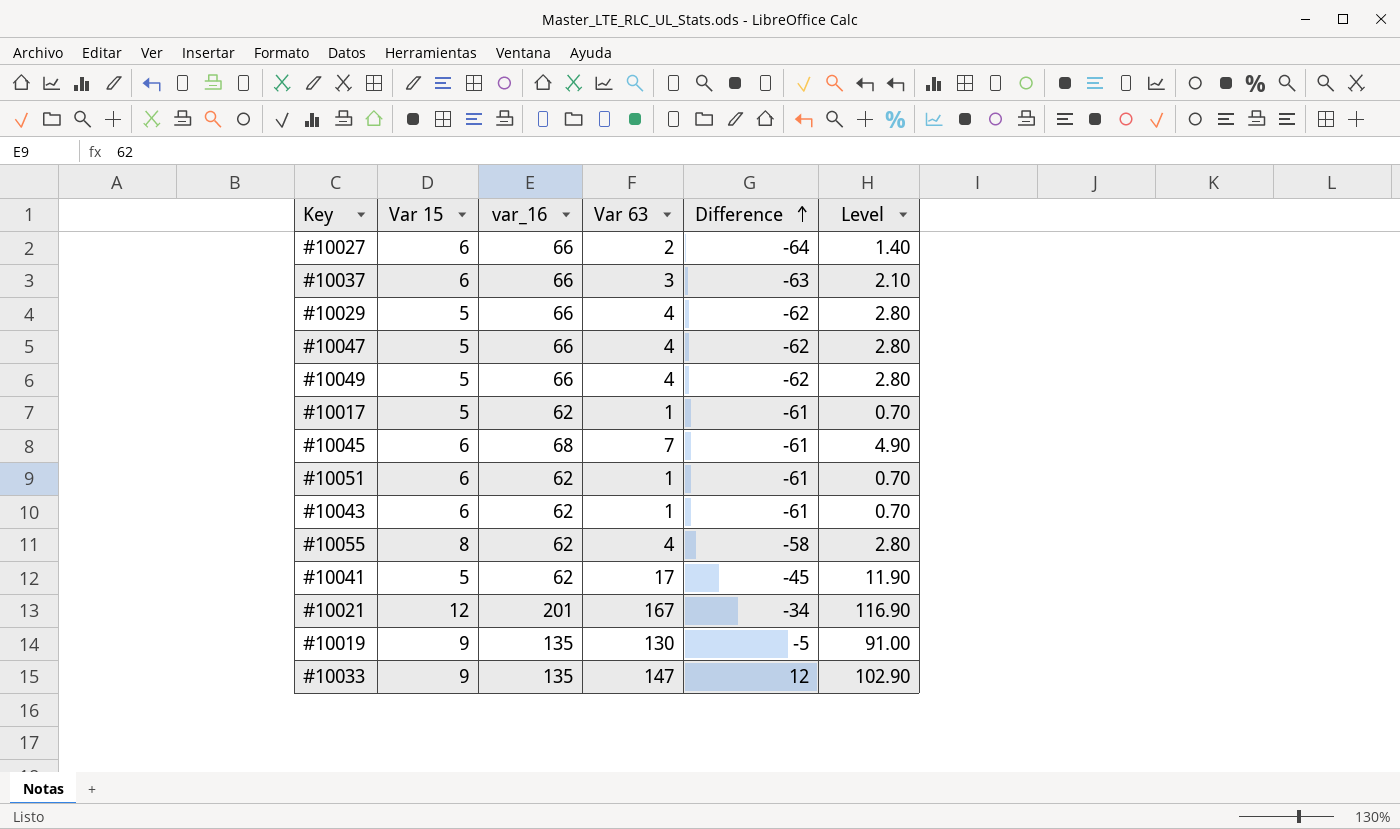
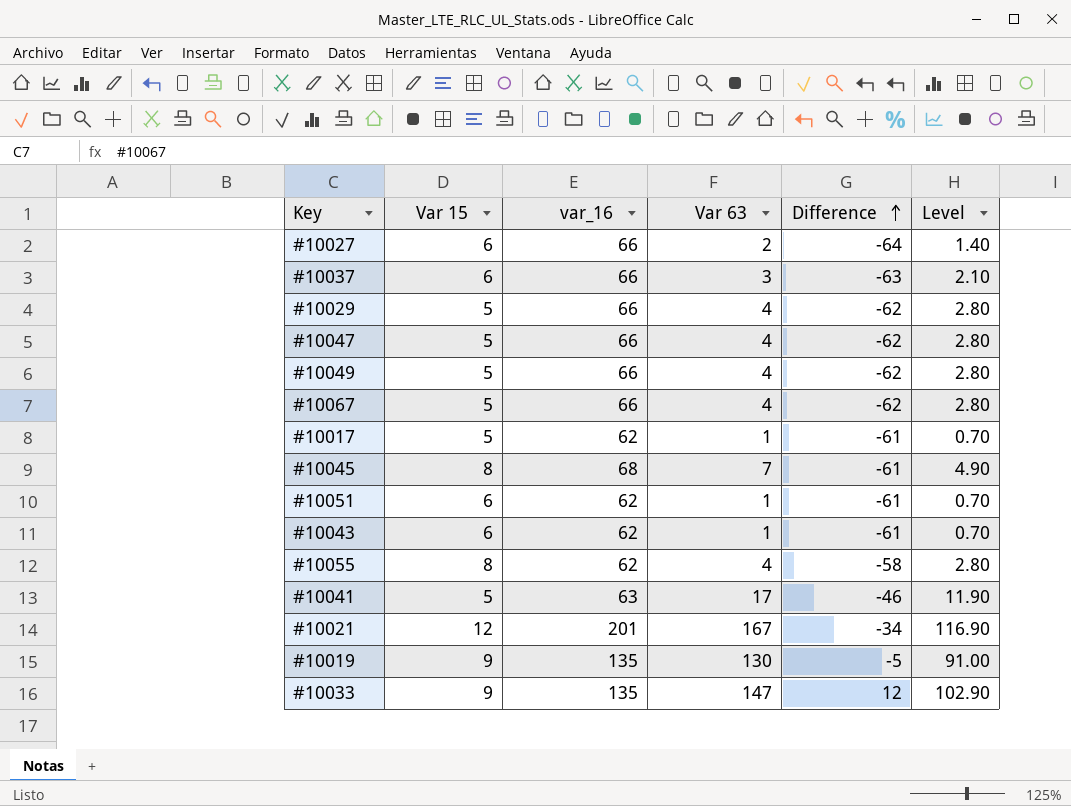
row #10067: none -> 5 | 66 | 4 | -62 | 2.80
#10045 | Var 15: 6 -> 8
#10041 | var_16: 62 -> 63
#10041 | Difference: -45 -> -46

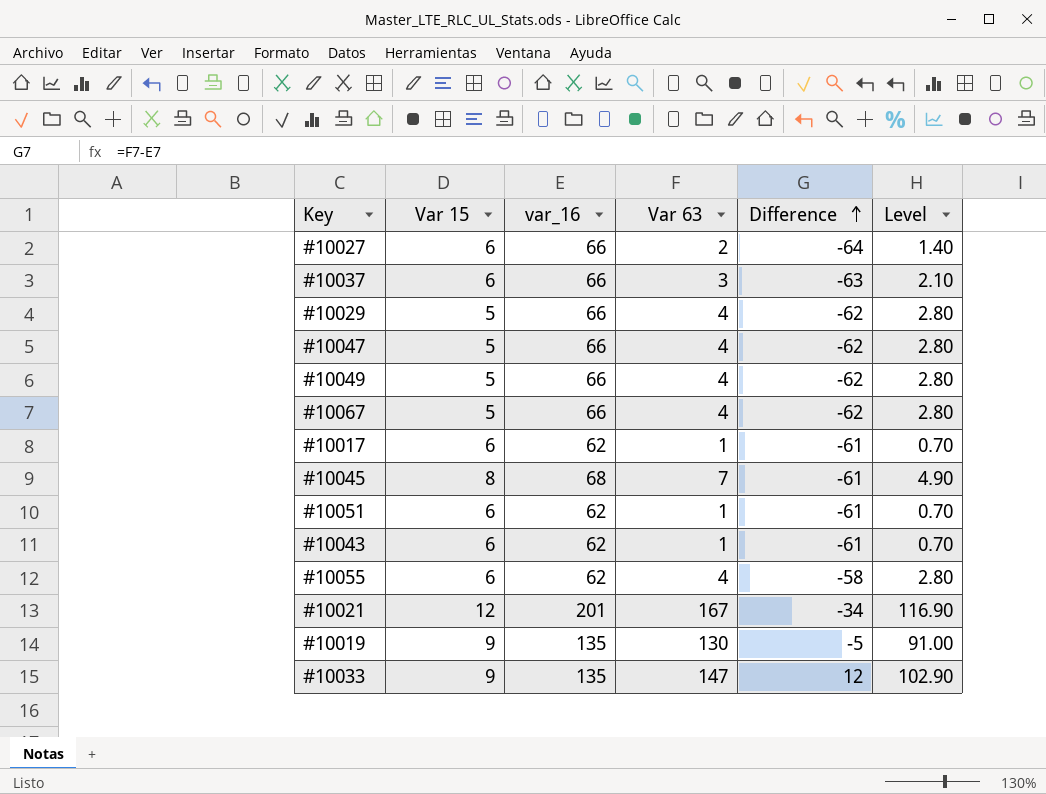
row #10041: 5 | 63 | 17 | -46 | 11.90 -> none
#10017 | Var 15: 5 -> 6
#10055 | Var 15: 8 -> 6

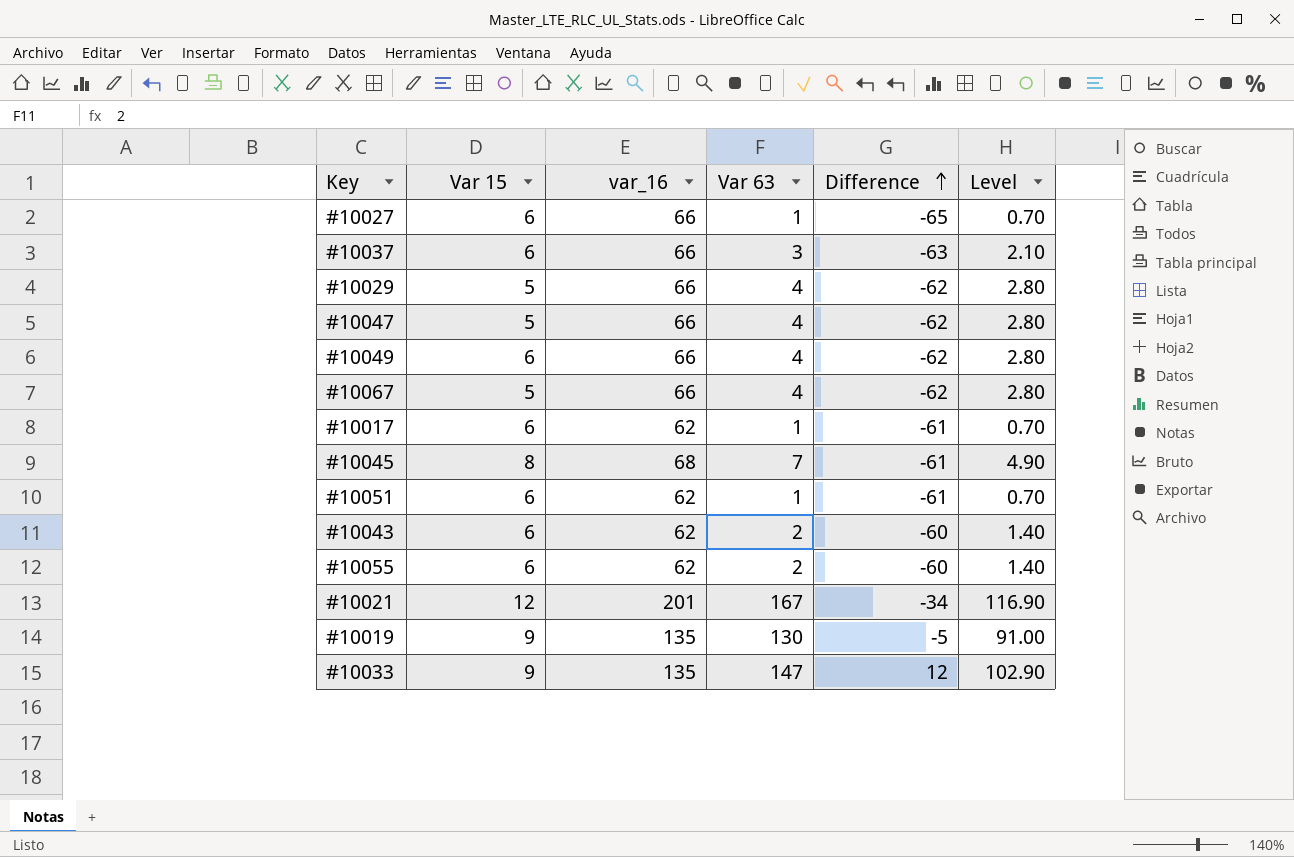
#10027 | Var 63: 2 -> 1
#10027 | Difference: -64 -> -65
#10027 | Level: 1.40 -> 0.70
#10049 | Var 15: 5 -> 6
#10043 | Var 63: 1 -> 2
#10043 | Difference: -61 -> -60
#10043 | Level: 0.70 -> 1.40
#10055 | Var 63: 4 -> 2
#10055 | Difference: -58 -> -60
#10055 | Level: 2.80 -> 1.40

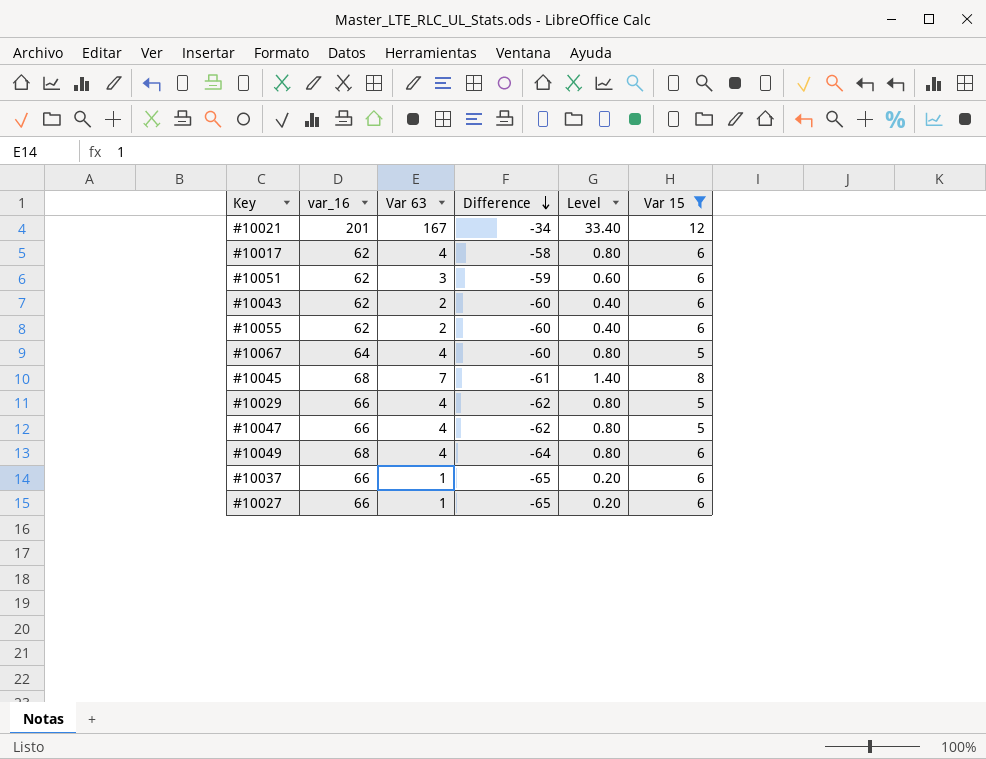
filter: none -> Var 15 != 9
row order: Difference ascending -> Difference descending
column Level | formula: [Var 63] * 0.7 -> [Var 63] * 0.2
column Var 15 | position: 2 -> 6
#10017 | Var 63: 1 -> 4
#10017 | Difference: -61 -> -58
#10051 | Var 63: 1 -> 3
#10051 | Difference: -61 -> -59
#10067 | var_16: 66 -> 64
#10067 | Difference: -62 -> -60
#10049 | var_16: 66 -> 68
#10049 | Difference: -62 -> -64
#10037 | Var 63: 3 -> 1
#10037 | Difference: -63 -> -65

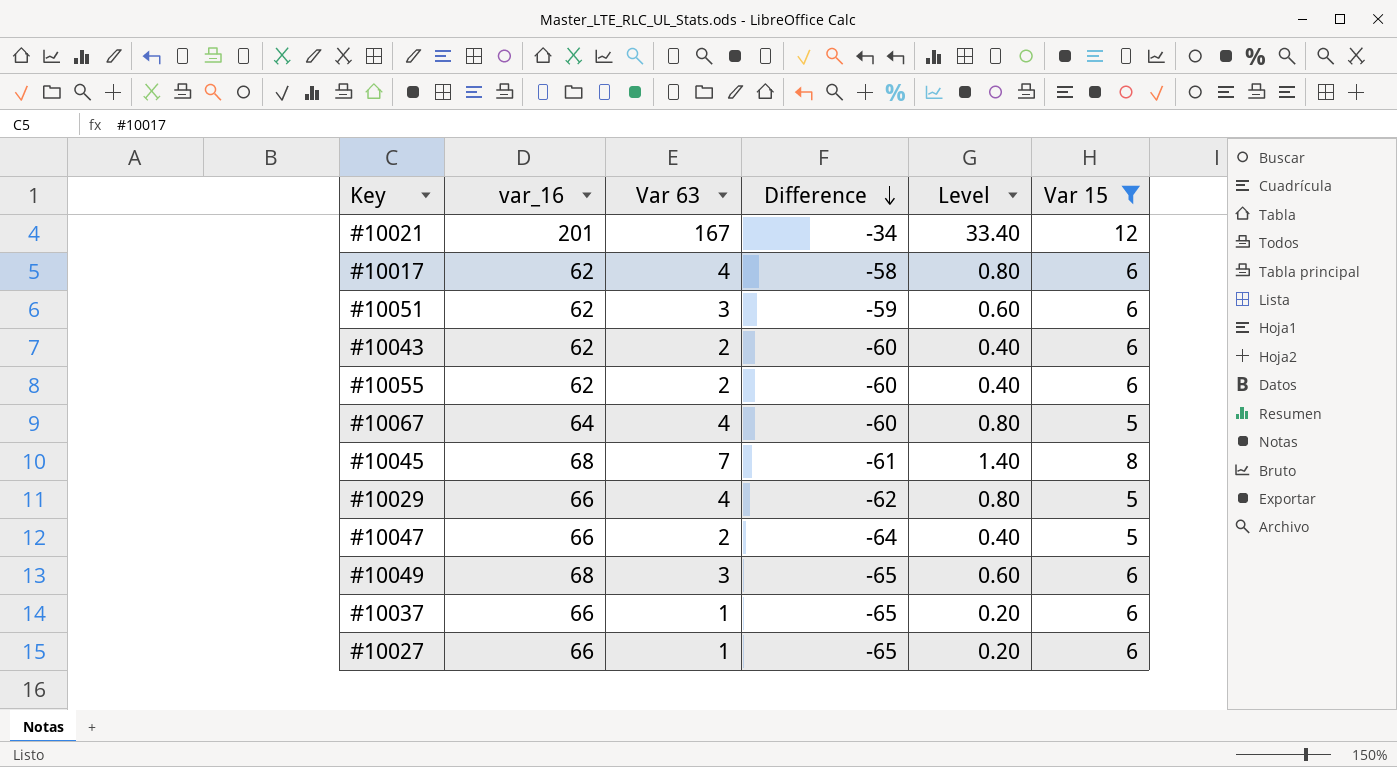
#10047 | Var 63: 4 -> 2
#10047 | Difference: -62 -> -64
#10047 | Level: 0.80 -> 0.40
#10049 | Var 63: 4 -> 3
#10049 | Difference: -64 -> -65
#10049 | Level: 0.80 -> 0.60

